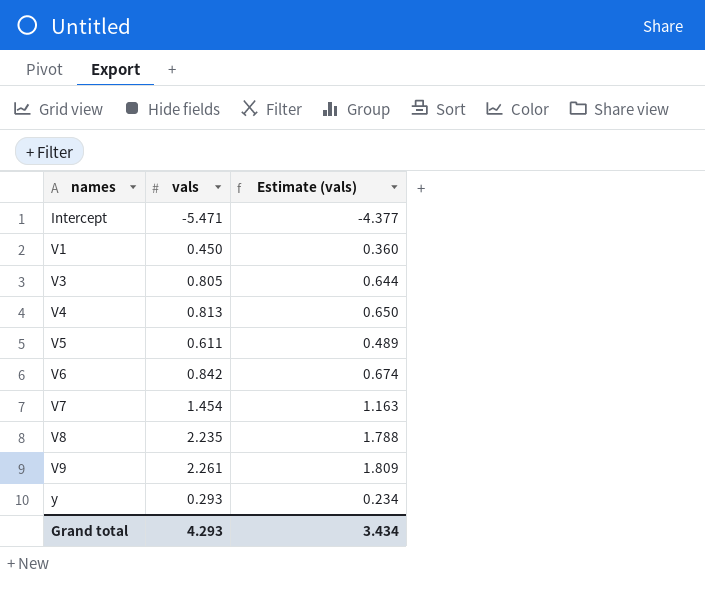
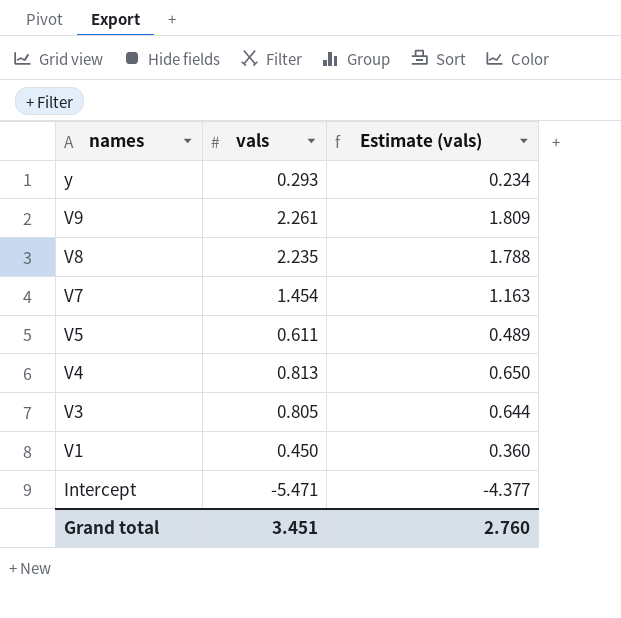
row order: names ascending -> names descending
row V6: 0.842 | 0.674 -> none
Grand total | vals: 4.293 -> 3.451
Grand total | Estimate (vals): 3.434 -> 2.760

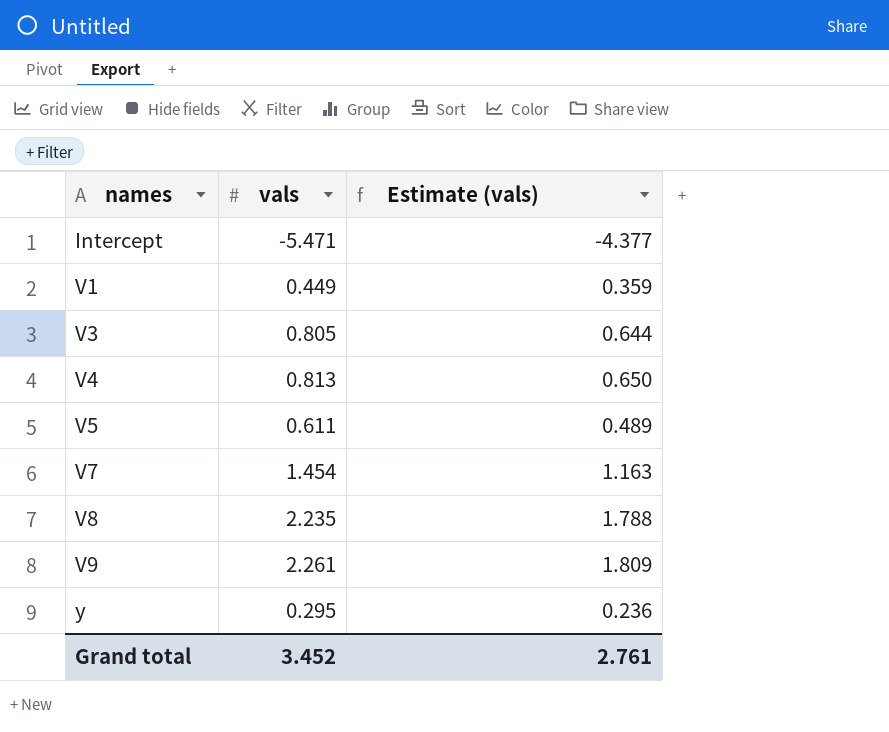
row order: names descending -> names ascending
V1 | vals: 0.450 -> 0.449
V1 | Estimate (vals): 0.360 -> 0.359
y | vals: 0.293 -> 0.295
y | Estimate (vals): 0.234 -> 0.236
Grand total | vals: 3.451 -> 3.452
Grand total | Estimate (vals): 2.760 -> 2.761

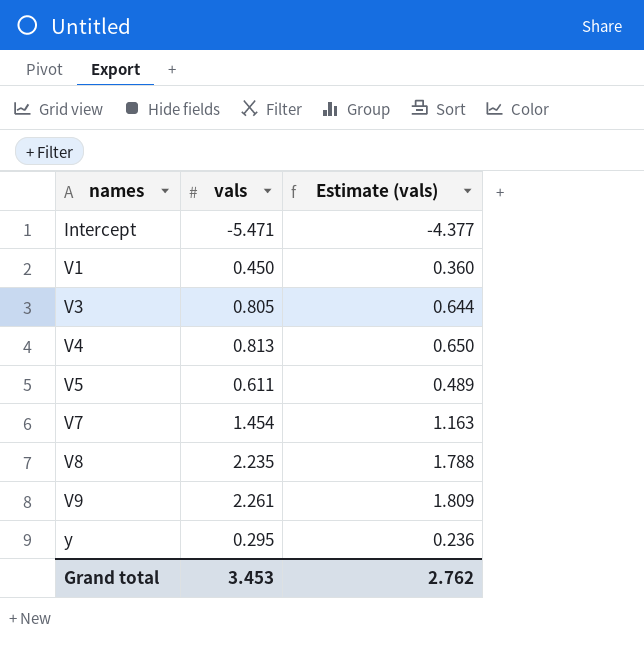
V1 | vals: 0.449 -> 0.450
V1 | Estimate (vals): 0.359 -> 0.360
Grand total | vals: 3.452 -> 3.453
Grand total | Estimate (vals): 2.761 -> 2.762

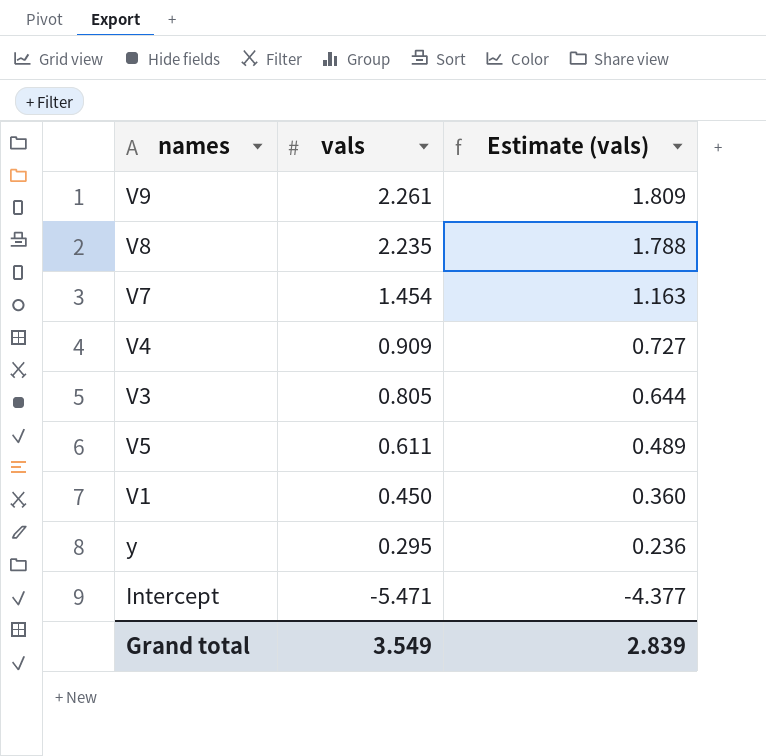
row order: names ascending -> vals descending
V4 | vals: 0.813 -> 0.909
V4 | Estimate (vals): 0.650 -> 0.727
Grand total | vals: 3.453 -> 3.549
Grand total | Estimate (vals): 2.762 -> 2.839

